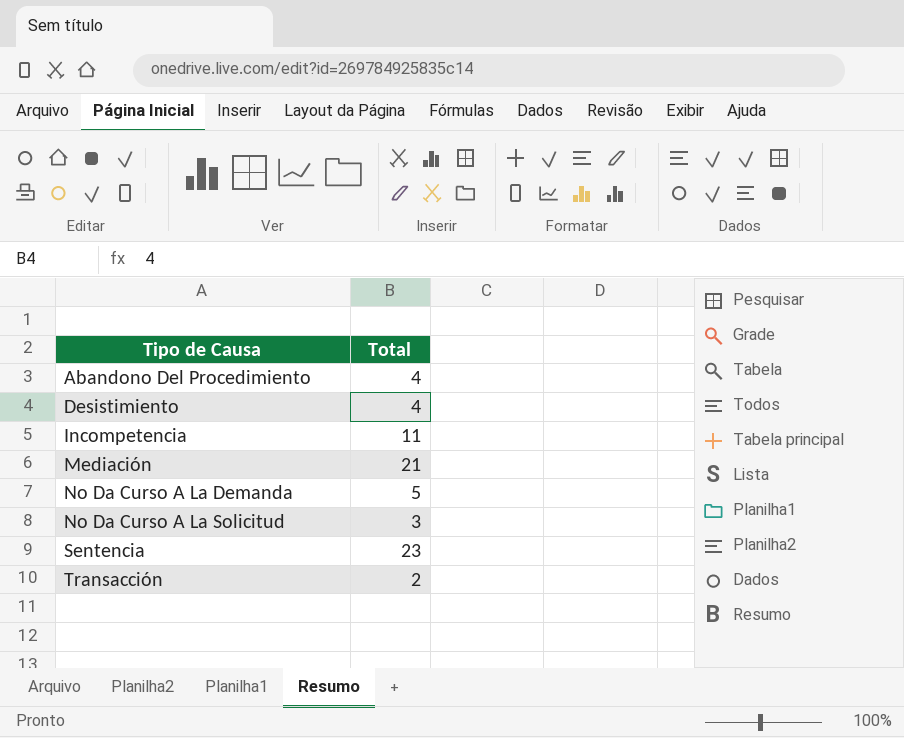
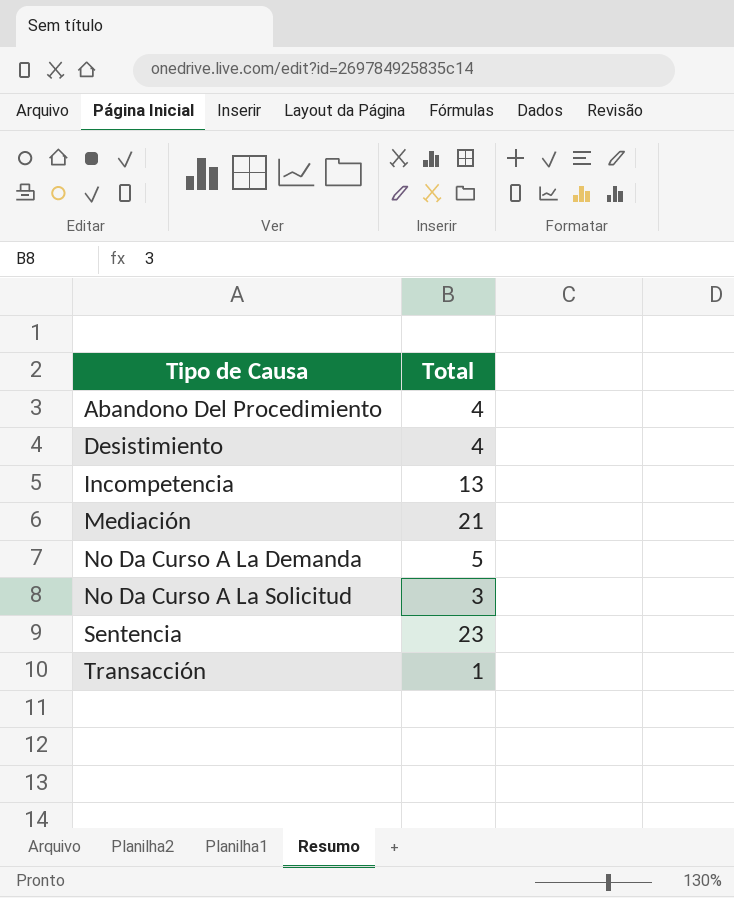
Incompetencia | Total: 11 -> 13
Transacción | Total: 2 -> 1

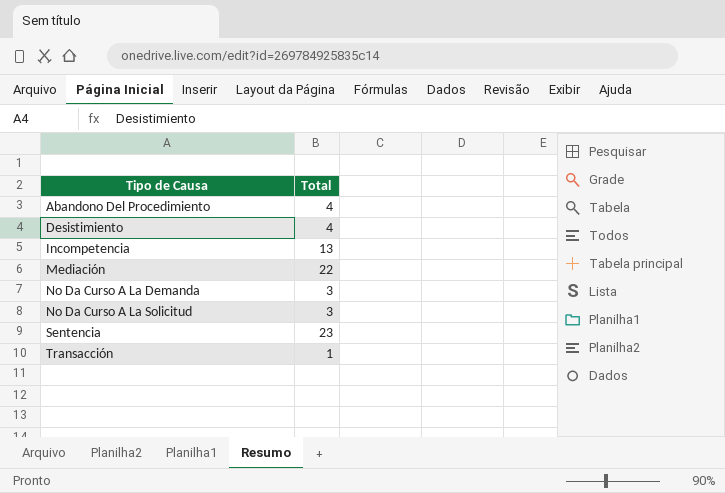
Mediación | Total: 21 -> 22
No Da Curso A La Demanda | Total: 5 -> 3

